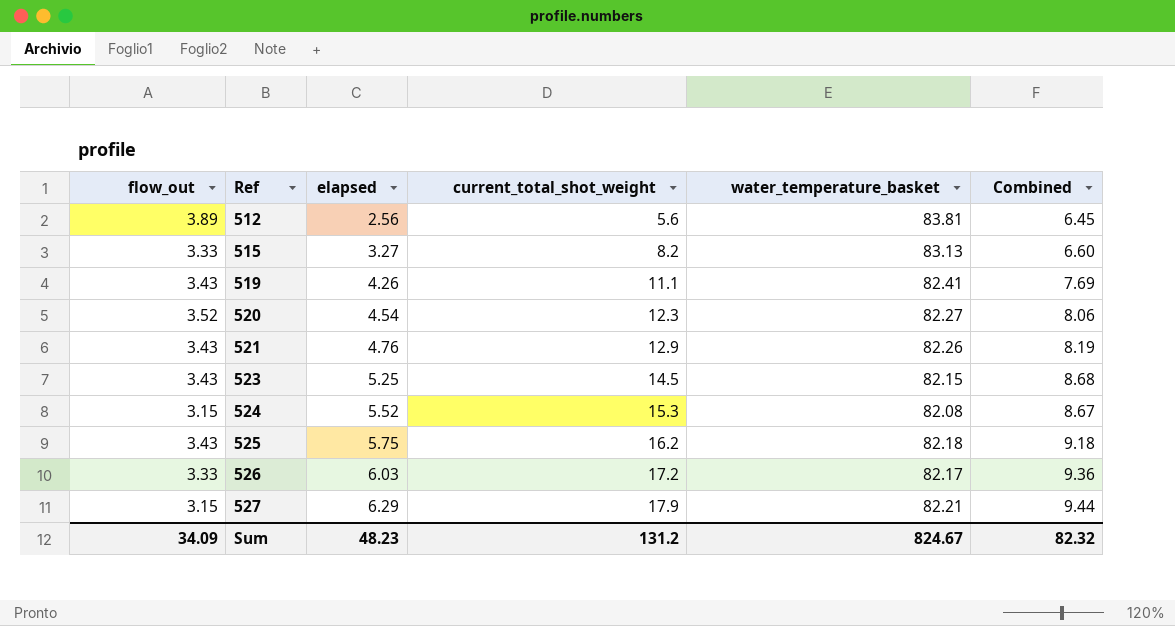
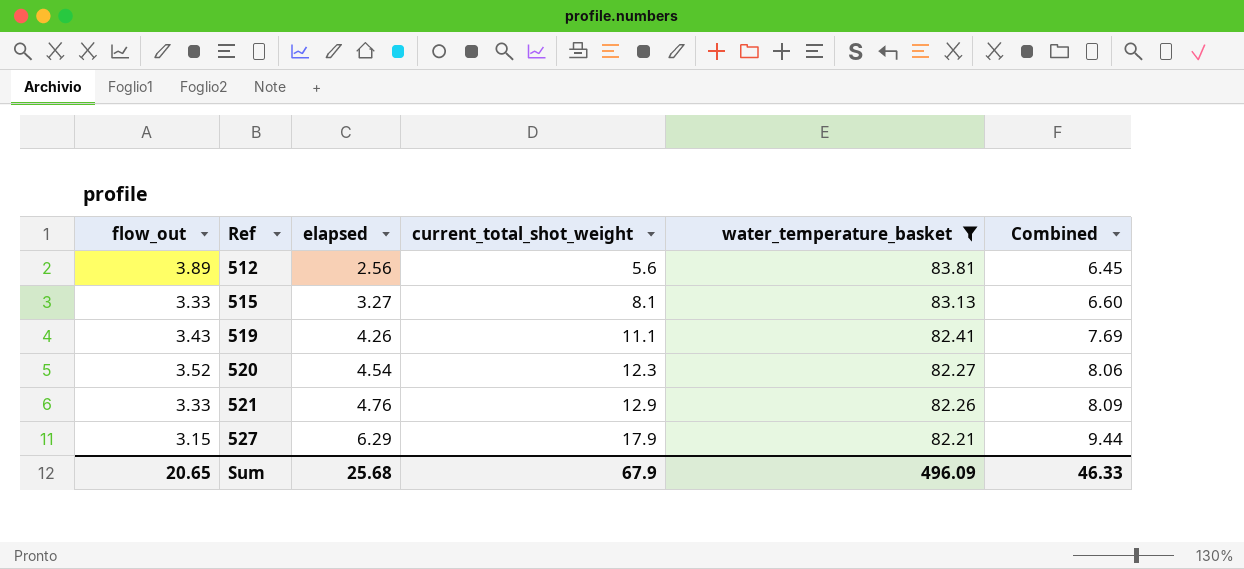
filter: none -> water_temperature_basket >= 82.21
515 | current_total_shot_weight: 8.2 -> 8.1
521 | flow_out: 3.43 -> 3.33
521 | Combined: 8.19 -> 8.09
Sum | flow_out: 34.09 -> 20.65
Sum | elapsed: 48.23 -> 25.68
Sum | current_total_shot_weight: 131.2 -> 67.9
Sum | water_temperature_basket: 824.67 -> 496.09
Sum | Combined: 82.32 -> 46.33

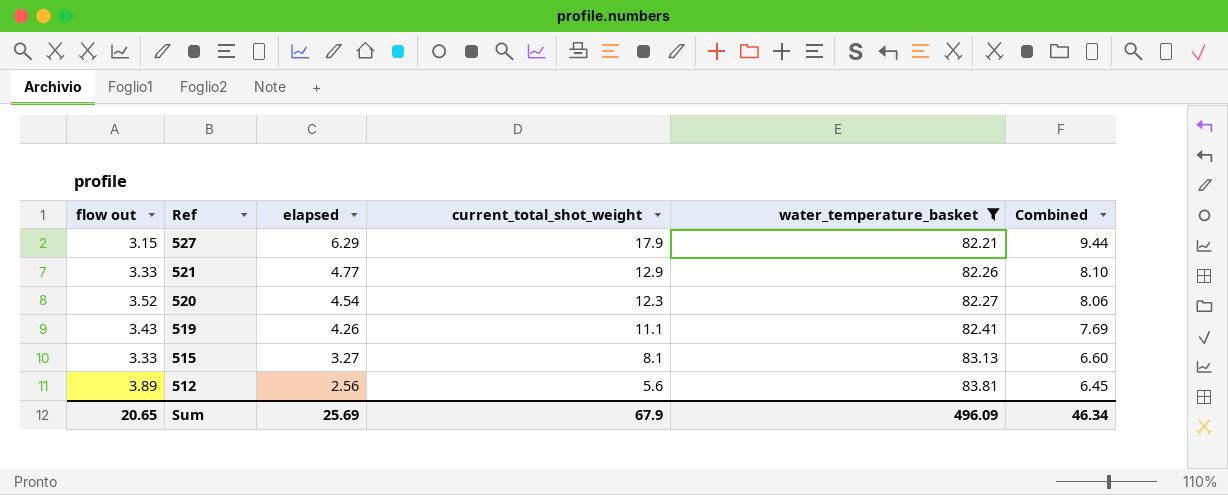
row order: Ref ascending -> Ref descending
column name: flow_out -> flow out
521 | elapsed: 4.76 -> 4.77
521 | Combined: 8.09 -> 8.10
Sum | elapsed: 25.68 -> 25.69
Sum | Combined: 46.33 -> 46.34

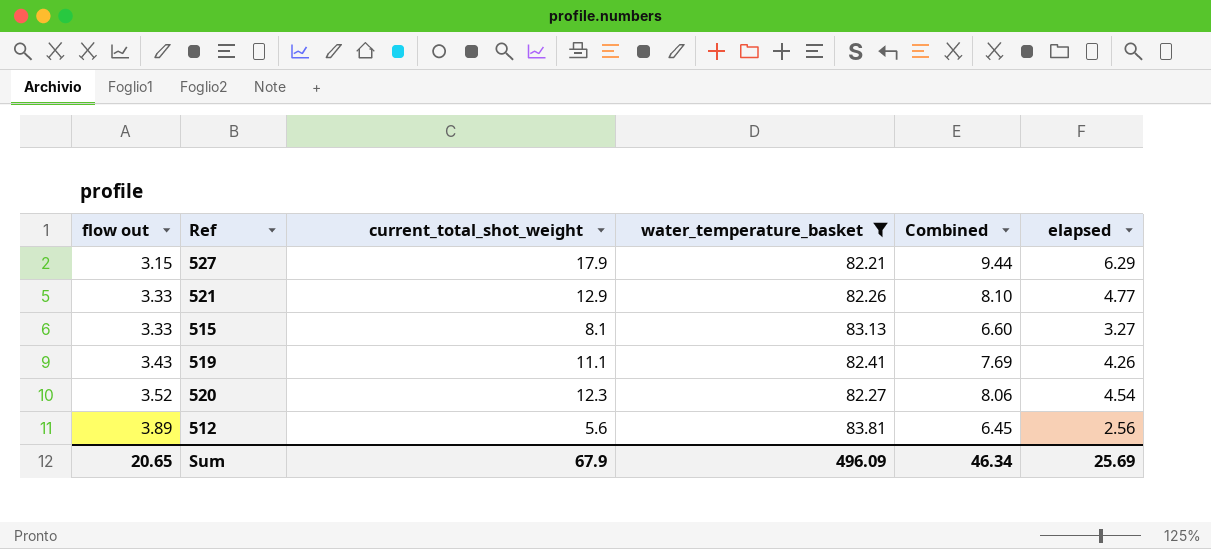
row order: Ref descending -> flow out ascending
column elapsed | position: 3 -> 6

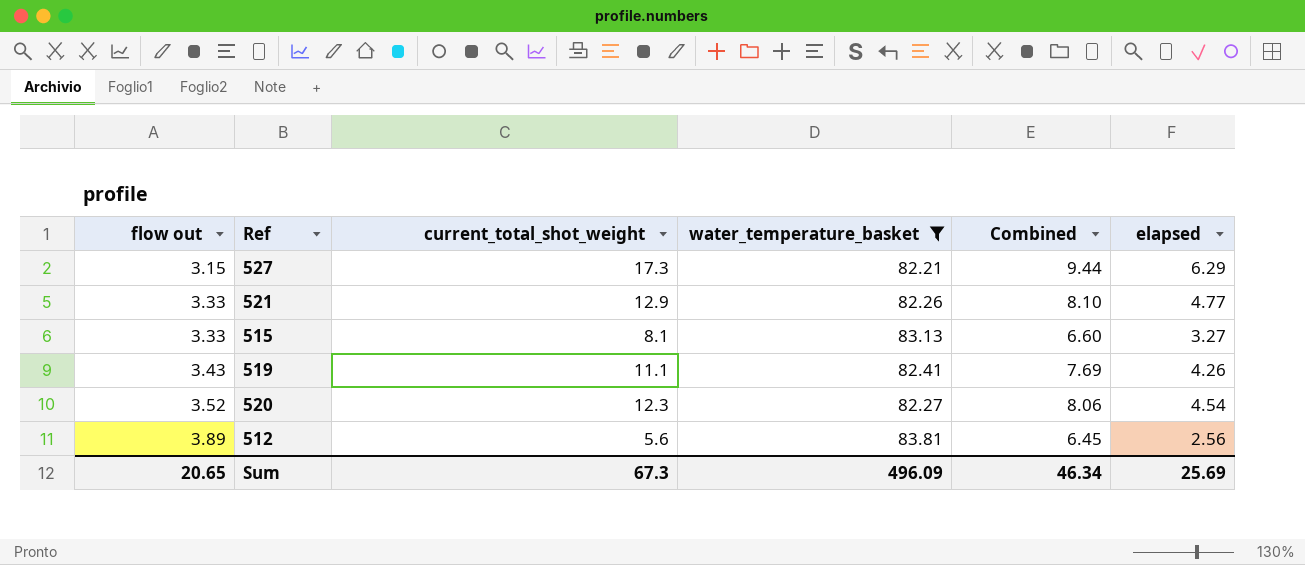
527 | current_total_shot_weight: 17.9 -> 17.3
Sum | current_total_shot_weight: 67.9 -> 67.3

